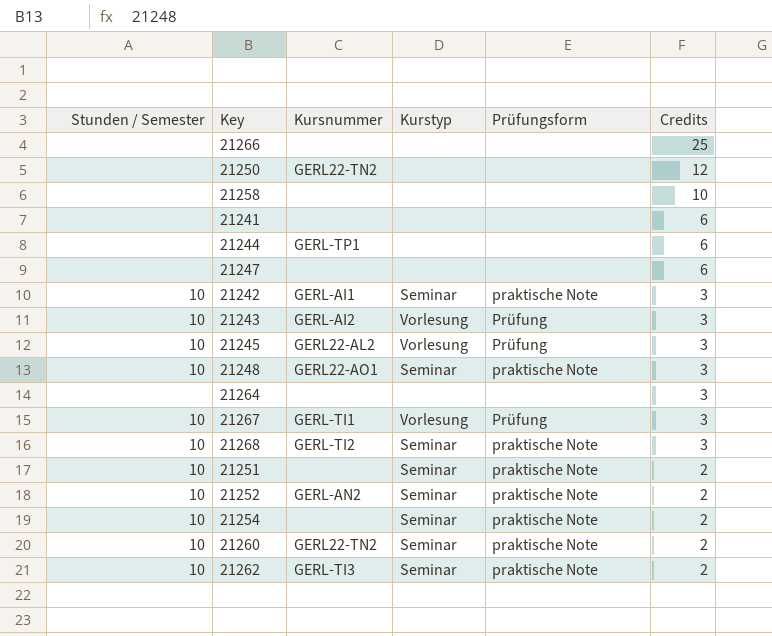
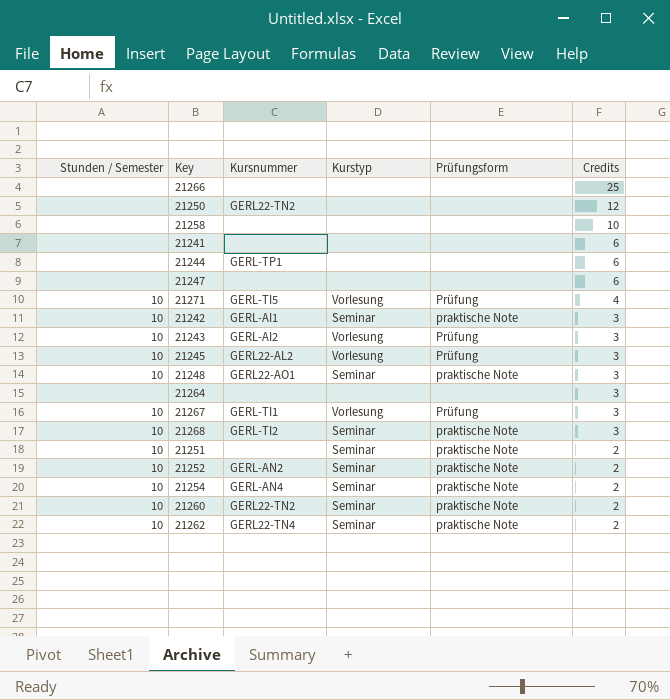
row 21271: none -> 10 | GERL-TI5 | Vorlesung | Prüfung | 4
21254 | Kursnummer: none -> GERL-AN4
21262 | Kursnummer: GERL-TI3 -> GERL22-TN4

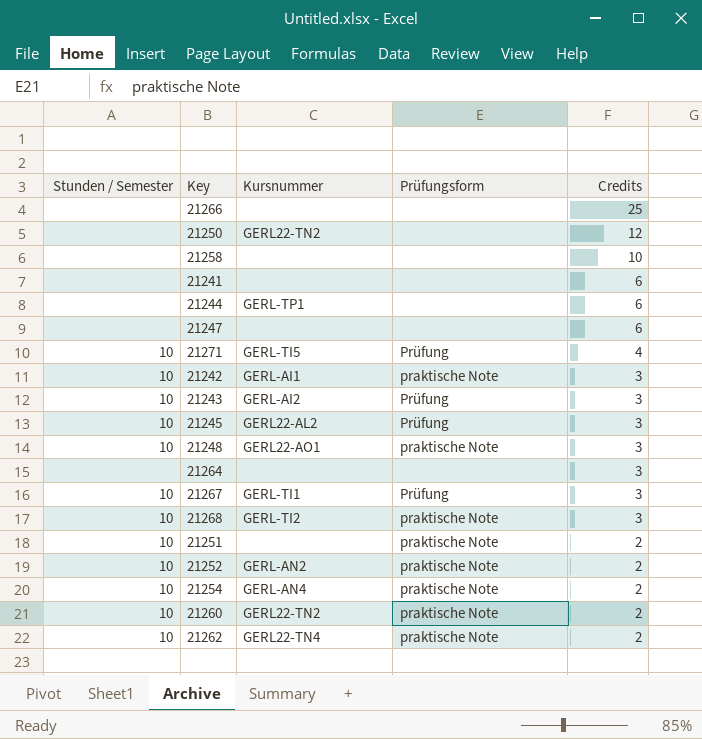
column Kurstyp | position: 4 -> none

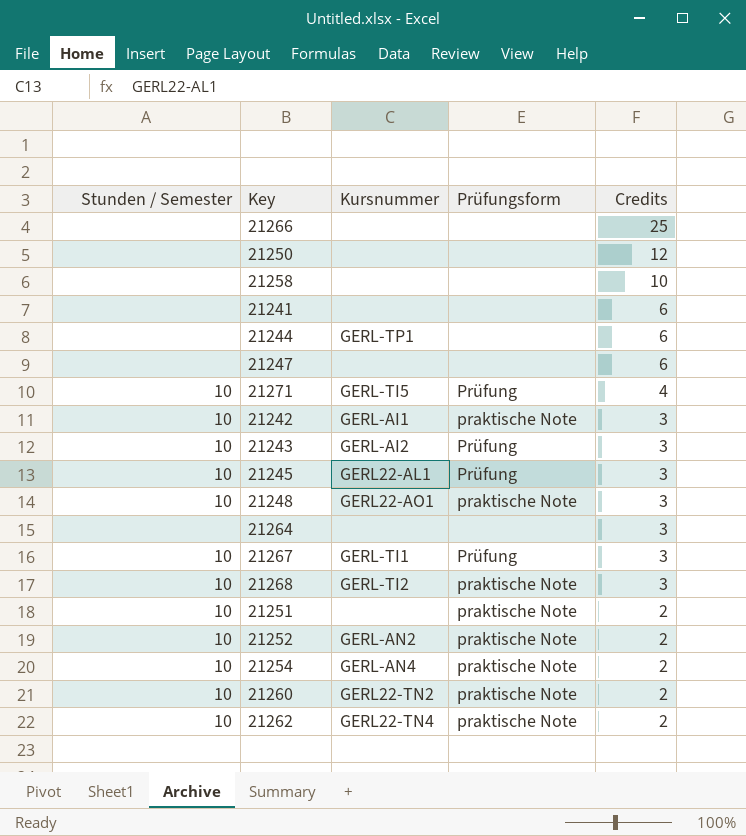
21250 | Kursnummer: GERL22-TN2 -> none
21245 | Kursnummer: GERL22-AL2 -> GERL22-AL1

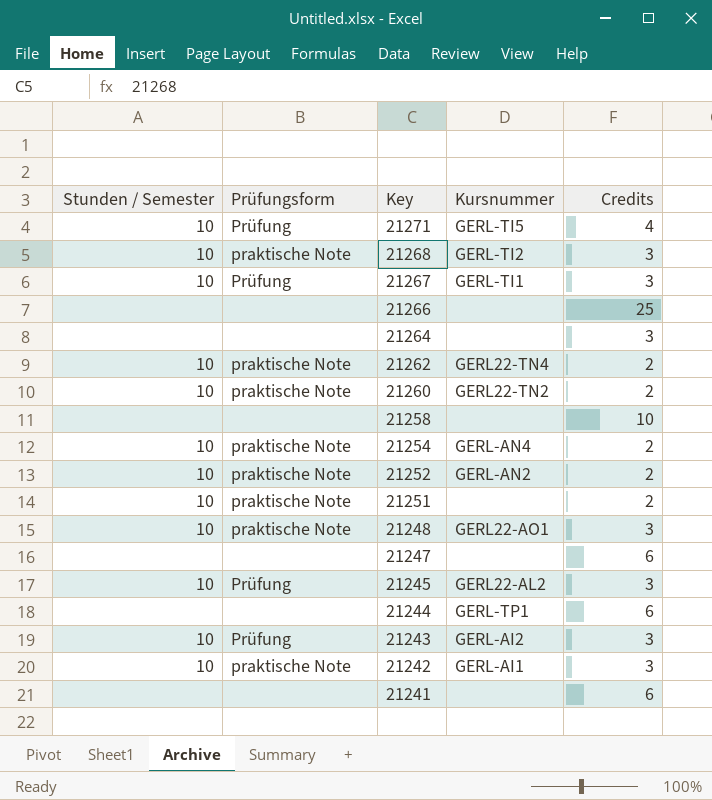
row order: Credits descending -> Key descending
column Prüfungsform | position: 4 -> 2
row 21250: none | none | none | 12 -> none
21245 | Kursnummer: GERL22-AL1 -> GERL22-AL2

